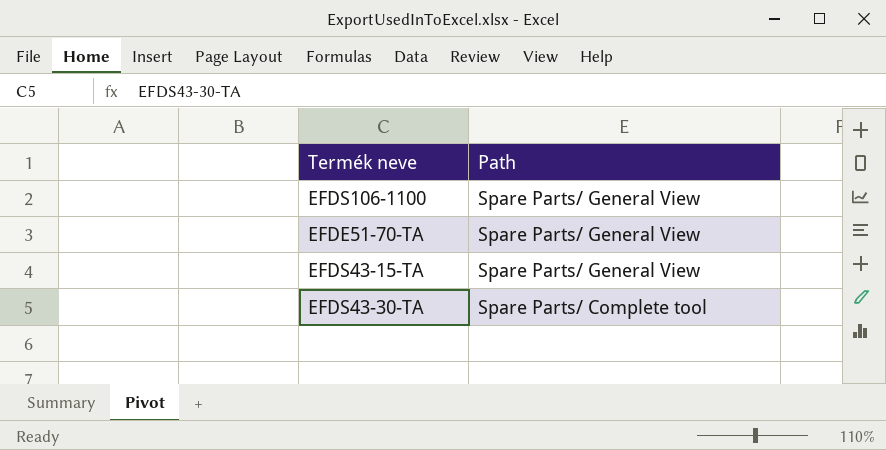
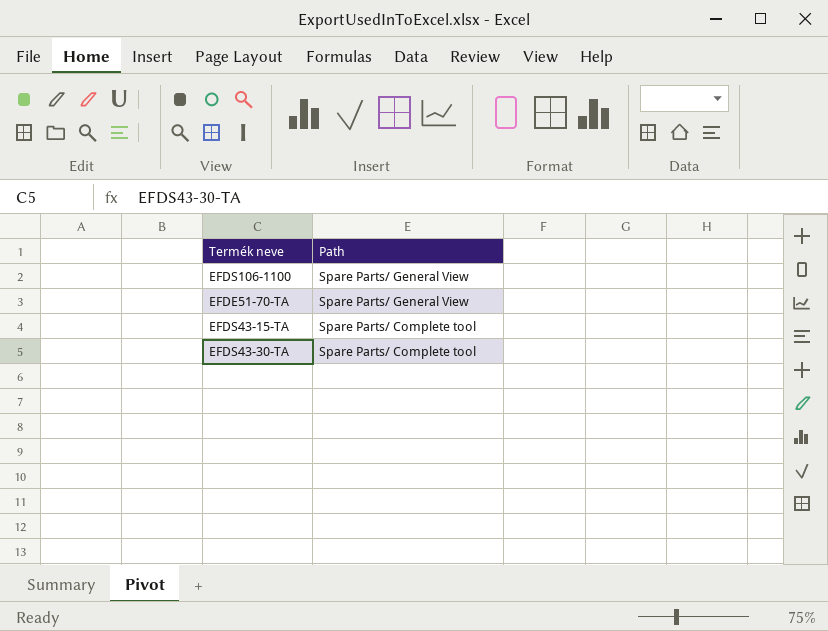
EFDS43-15-TA | Path: Spare Parts/ General View -> Spare Parts/ Complete tool

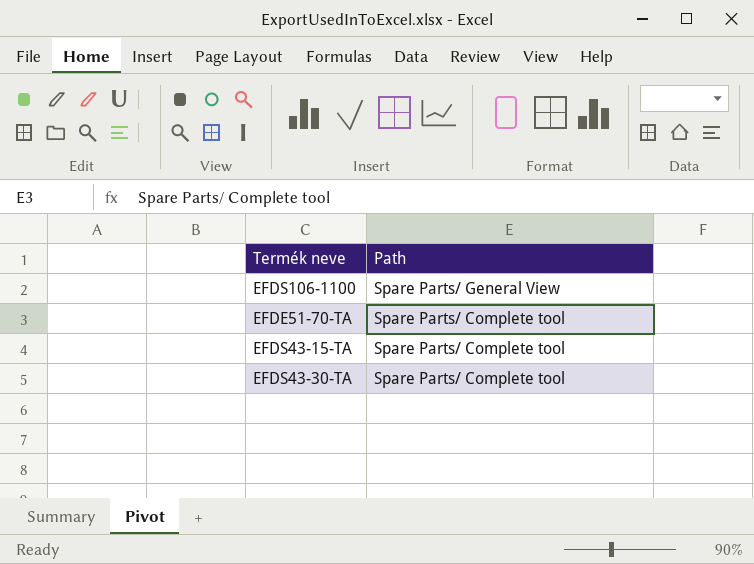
EFDE51-70-TA | Path: Spare Parts/ General View -> Spare Parts/ Complete tool

